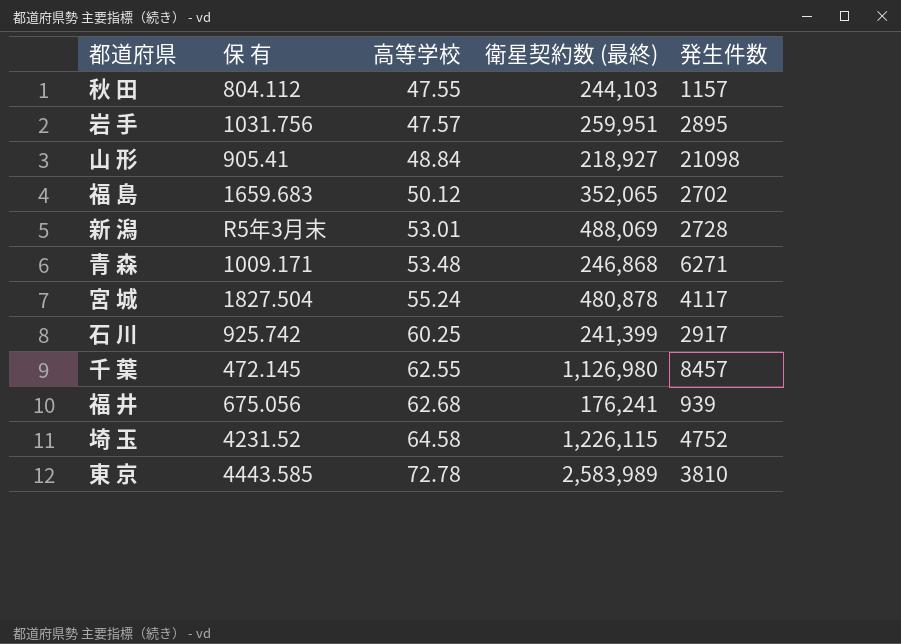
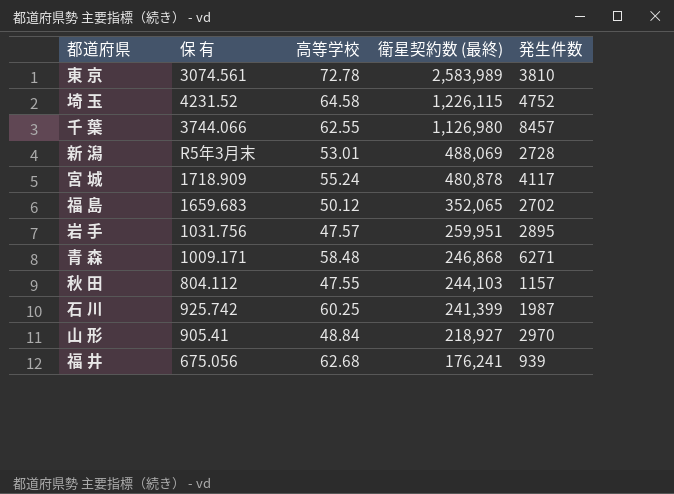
row order: 高等学校 ascending -> 衛星契約数 (最終) descending
東 京 | 保 有: 4443.585 -> 3074.561
千 葉 | 保 有: 472.145 -> 3744.066
宮 城 | 保 有: 1827.504 -> 1718.909
青 森 | 高等学校: 53.48 -> 58.48
石 川 | 発生件数: 2917 -> 1987
山 形 | 発生件数: 21098 -> 2970

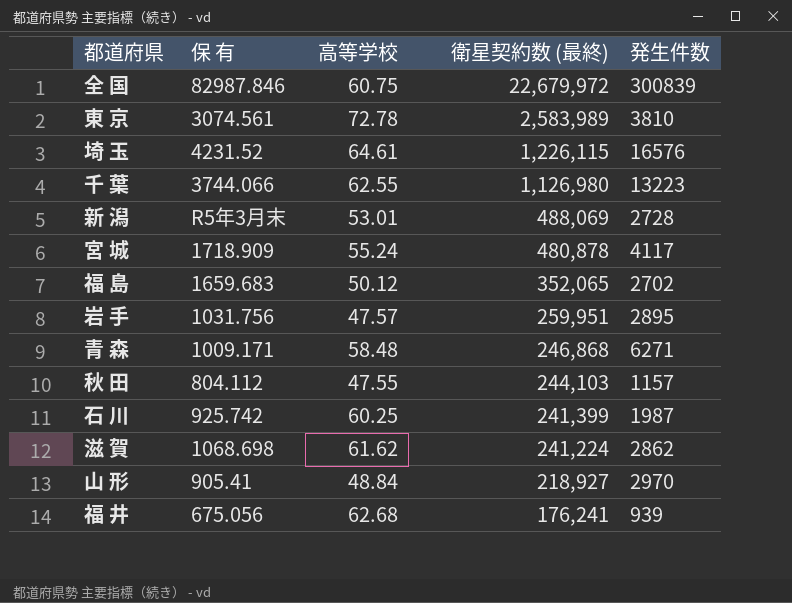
row 全 国: none -> 82987.846 | 60.75 | 22,679,972 | 300839
埼 玉 | 高等学校: 64.58 -> 64.61
埼 玉 | 発生件数: 4752 -> 16576
千 葉 | 発生件数: 8457 -> 13223
row 滋 賀: none -> 1068.698 | 61.62 | 241,224 | 2862

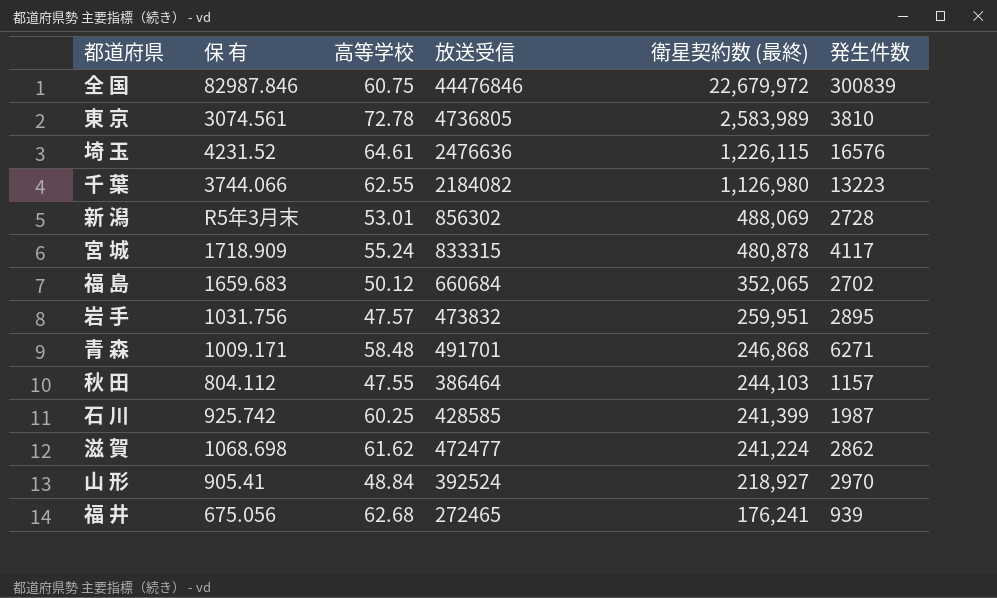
column 放送受信 | position: none -> 4

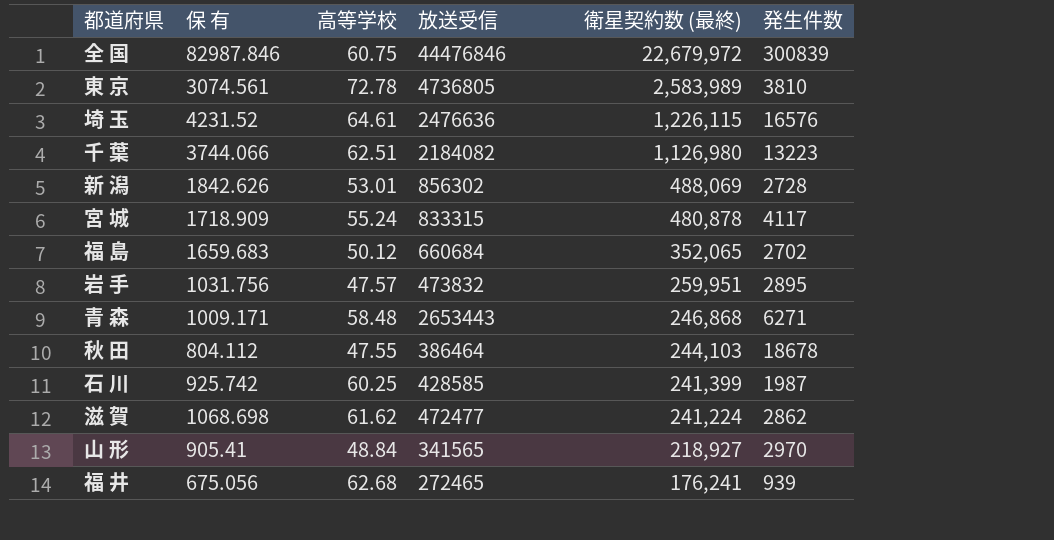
千 葉 | 高等学校: 62.55 -> 62.51
新 潟 | 保 有: R5年3月末 -> 1842.626
青 森 | 放送受信: 491701 -> 2653443
秋 田 | 発生件数: 1157 -> 18678
山 形 | 放送受信: 392524 -> 341565

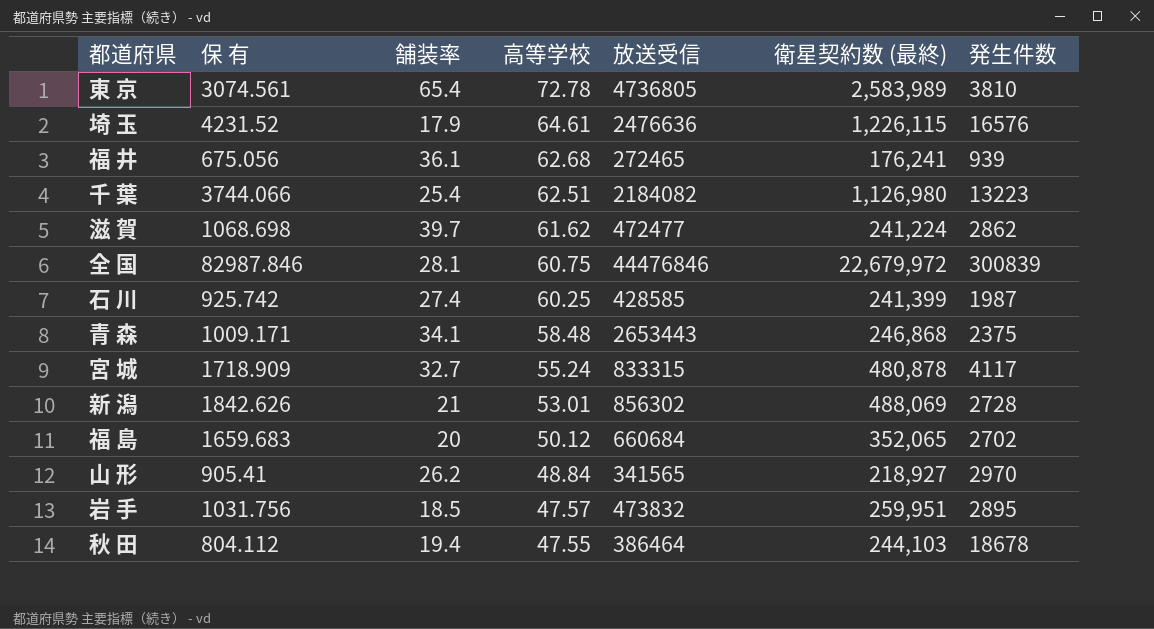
row order: 衛星契約数 (最終) descending -> 高等学校 descending
column 舗装率 | position: none -> 3
青 森 | 発生件数: 6271 -> 2375

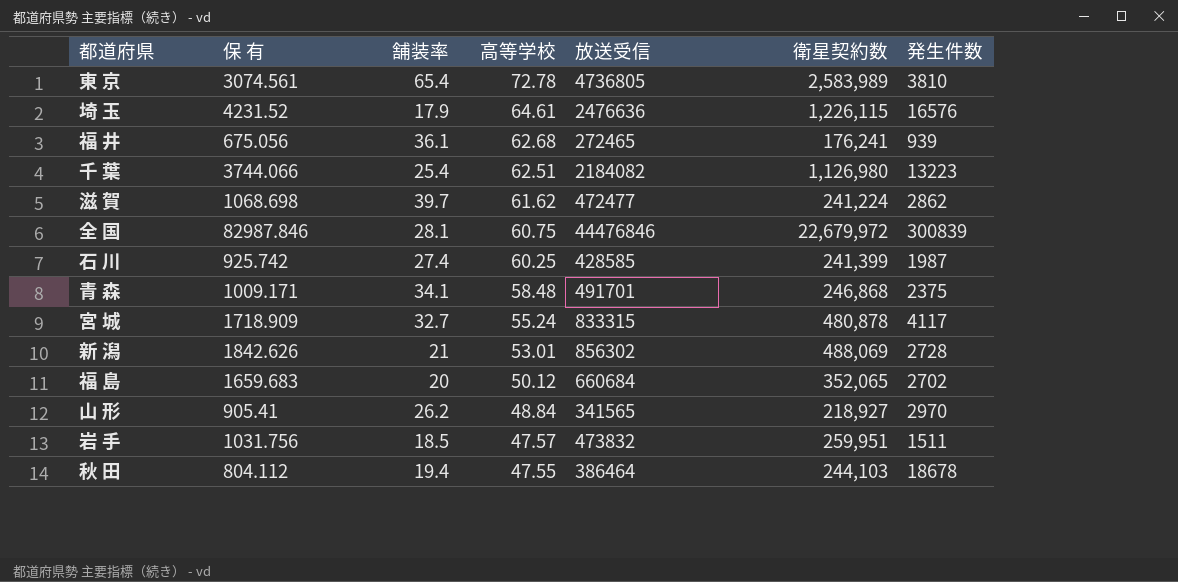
column name: 衛星契約数 (最終) -> 衛星契約数
青 森 | 放送受信: 2653443 -> 491701
岩 手 | 発生件数: 2895 -> 1511

